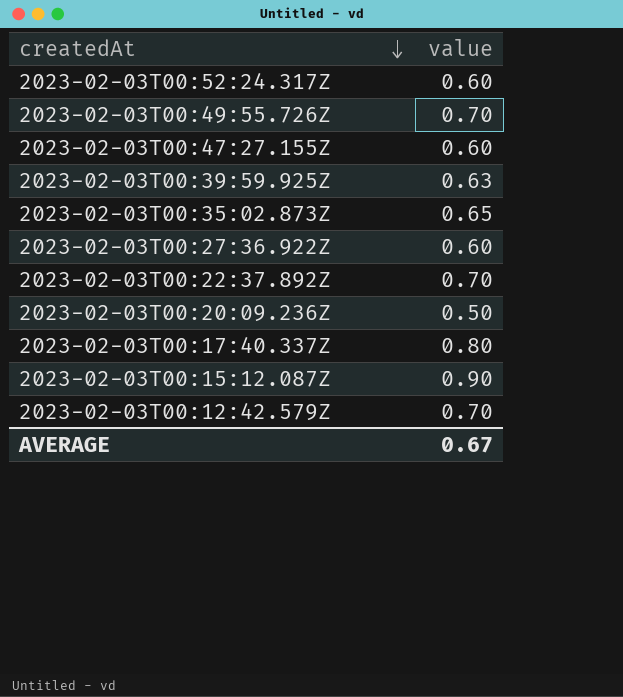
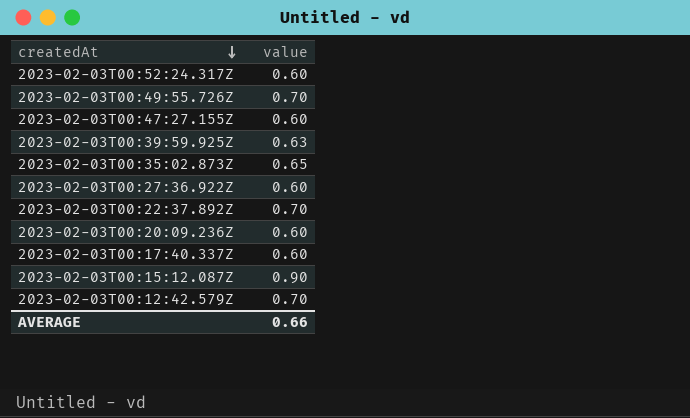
2023-02-03T00:20:09.236Z | value: 0.50 -> 0.60
2023-02-03T00:17:40.337Z | value: 0.80 -> 0.60
AVERAGE | value: 0.67 -> 0.66

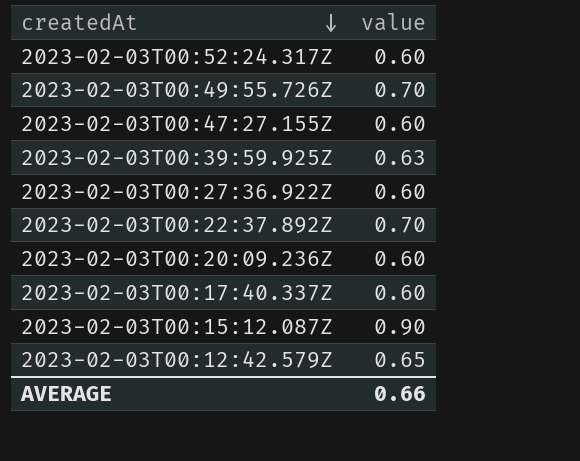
row 2023-02-03T00:35:02.873Z: 0.65 -> none
2023-02-03T00:12:42.579Z | value: 0.70 -> 0.65

